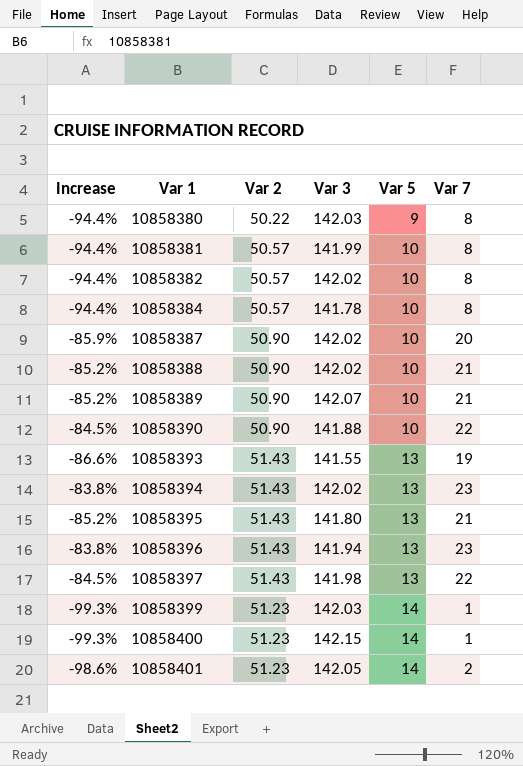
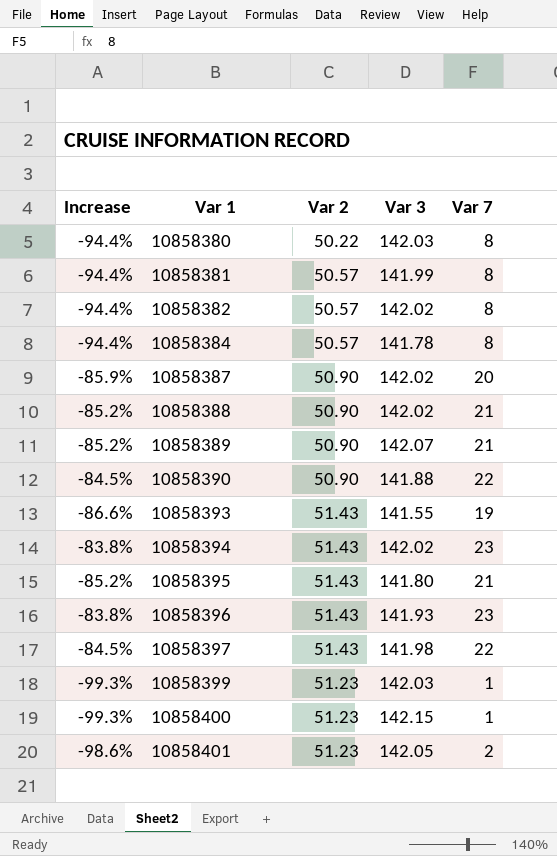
column Var 5 | position: 5 -> none
10858396 | Var 3: 141.94 -> 141.93

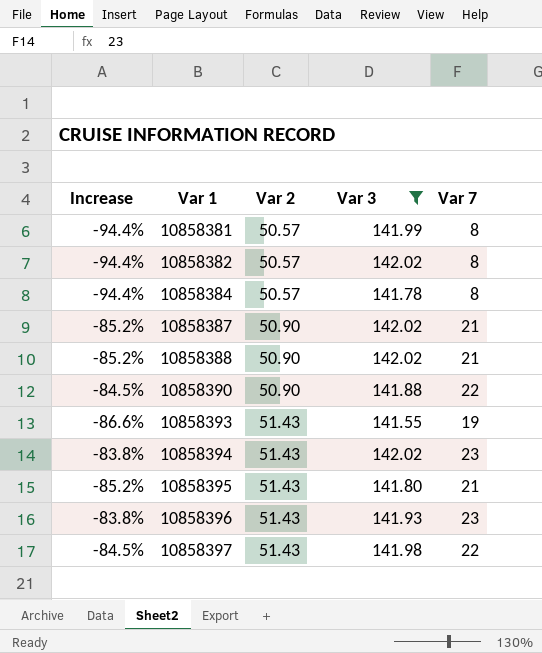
filter: none -> Var 3 <= 142.02
10858387 | Increase: -85.9% -> -85.2%
10858387 | Var 7: 20 -> 21

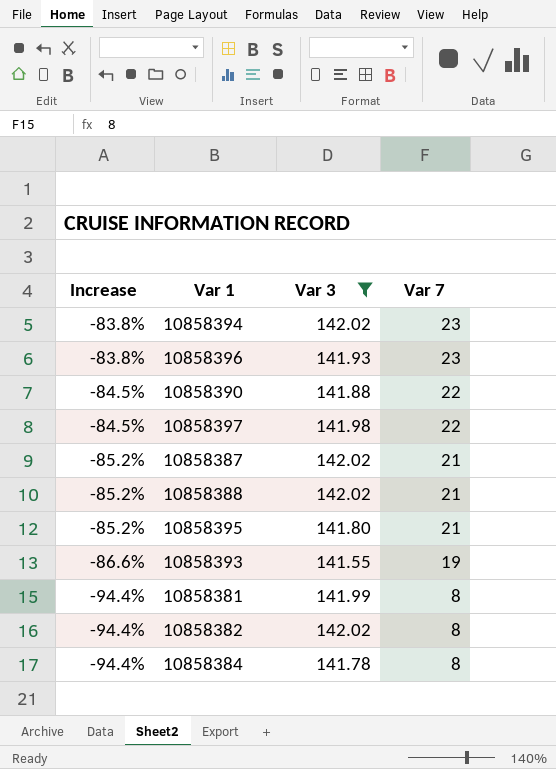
row order: Var 1 ascending -> Increase descending
column Var 2 | position: 3 -> none

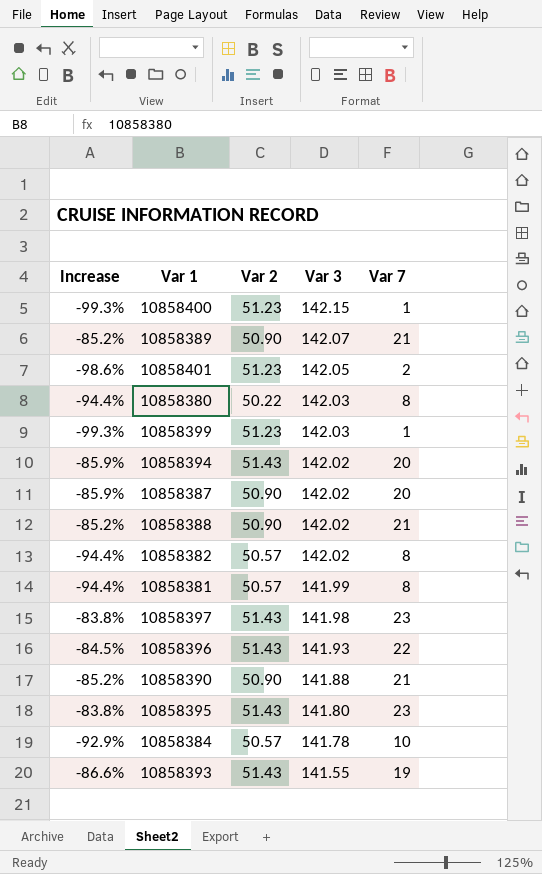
filter: Var 3 <= 142.02 -> none
row order: Increase descending -> Var 3 descending
column Var 2 | position: none -> 3
10858394 | Increase: -83.8% -> -85.9%
10858394 | Var 7: 23 -> 20
10858387 | Increase: -85.2% -> -85.9%
10858387 | Var 7: 21 -> 20
10858397 | Increase: -84.5% -> -83.8%
10858397 | Var 7: 22 -> 23
10858396 | Increase: -83.8% -> -84.5%
10858396 | Var 7: 23 -> 22
10858390 | Increase: -84.5% -> -85.2%
10858390 | Var 7: 22 -> 21
10858395 | Increase: -85.2% -> -83.8%
10858395 | Var 7: 21 -> 23
10858384 | Increase: -94.4% -> -92.9%
10858384 | Var 7: 8 -> 10

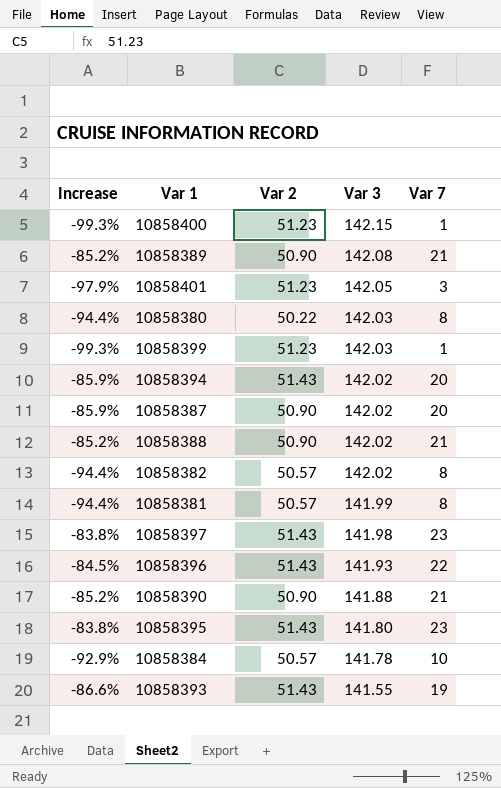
10858389 | Var 3: 142.07 -> 142.08
10858401 | Increase: -98.6% -> -97.9%
10858401 | Var 7: 2 -> 3

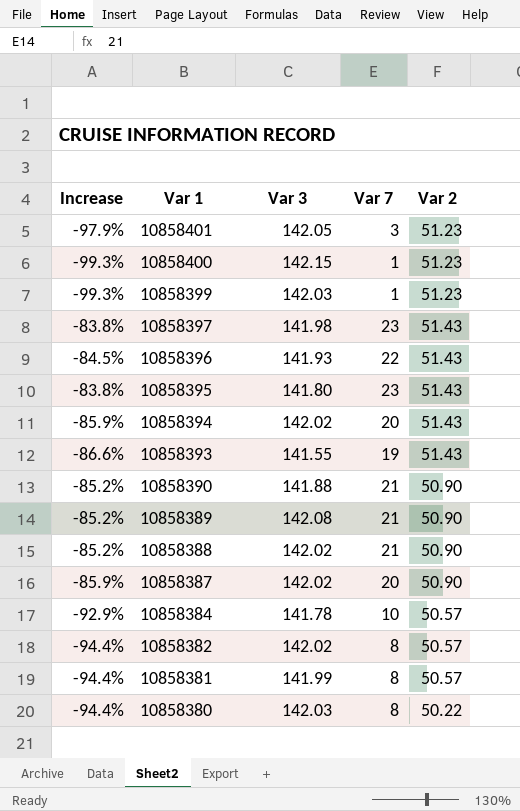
row order: Var 3 descending -> Var 1 descending
column Var 2 | position: 3 -> 5

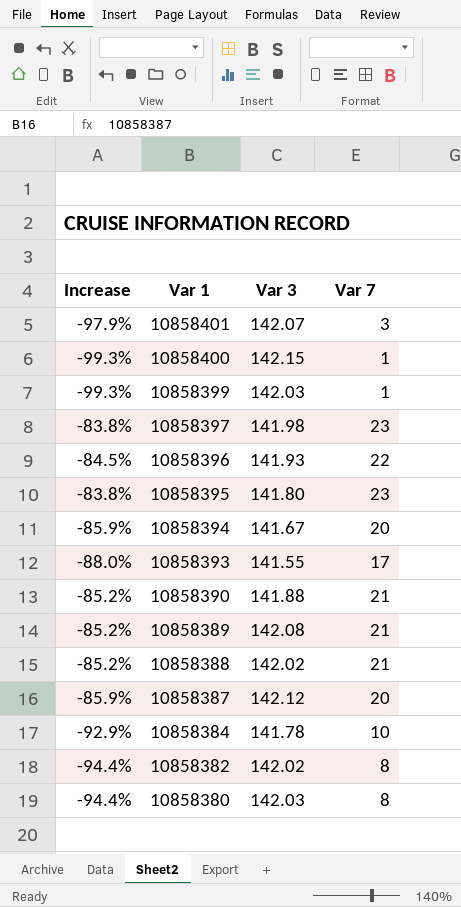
column Var 2 | position: 5 -> none
row 10858381: -94.4% | 141.99 | 8 | 50.57 -> none
10858401 | Var 3: 142.05 -> 142.07
10858394 | Var 3: 142.02 -> 141.67
10858393 | Increase: -86.6% -> -88.0%
10858393 | Var 7: 19 -> 17
10858387 | Var 3: 142.02 -> 142.12

